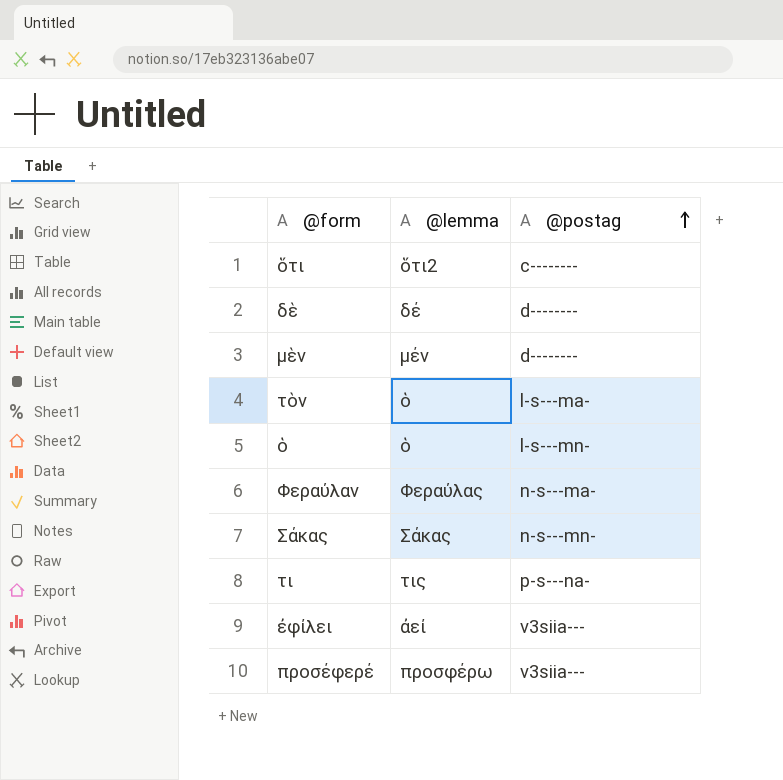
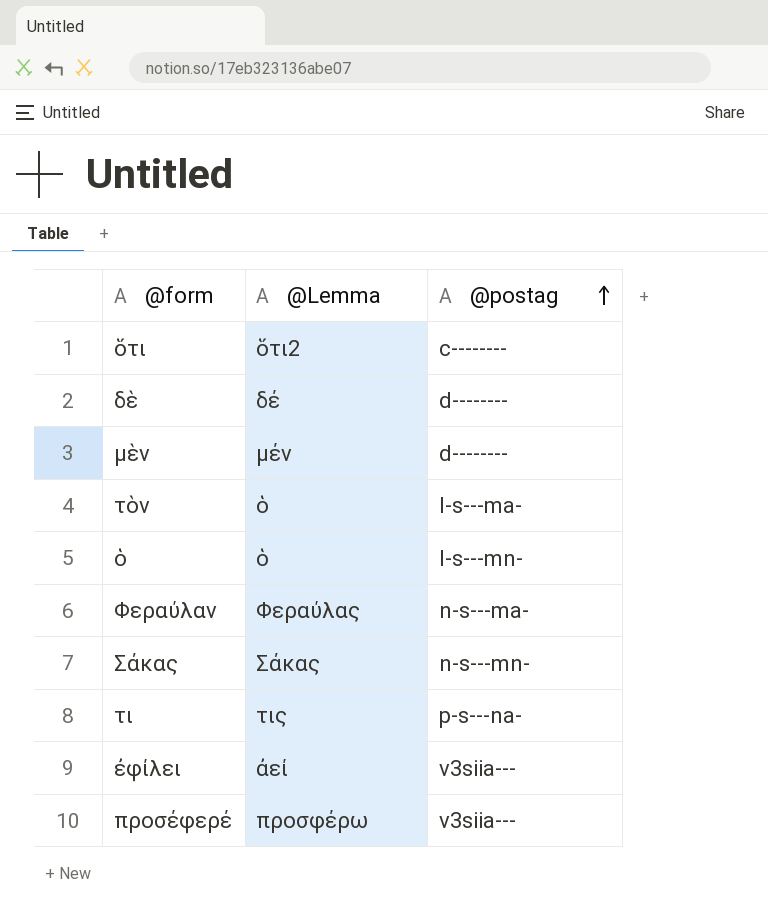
column name: @lemma -> @Lemma

